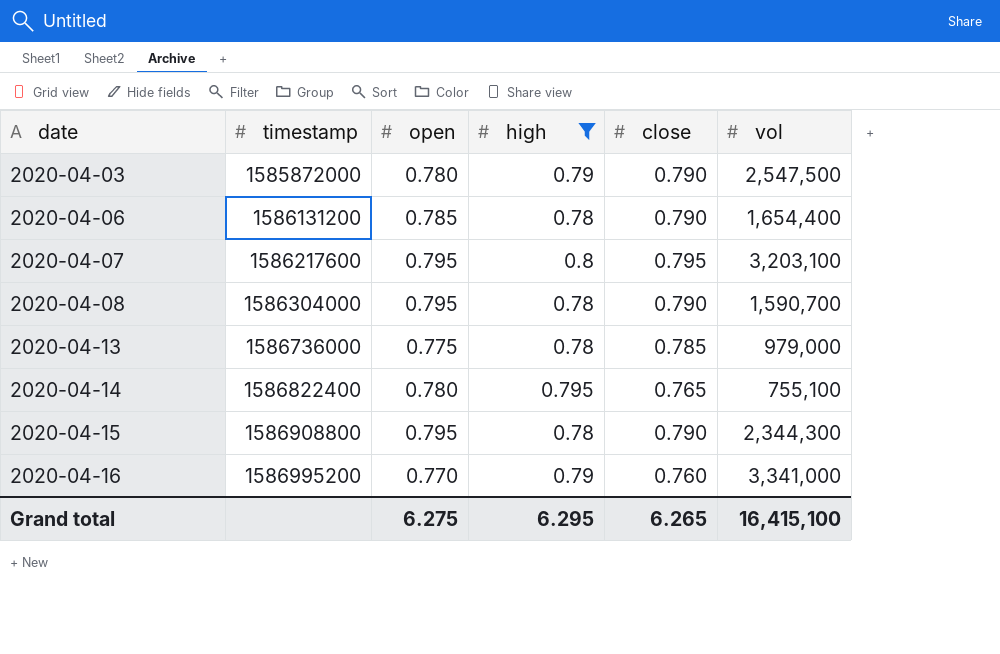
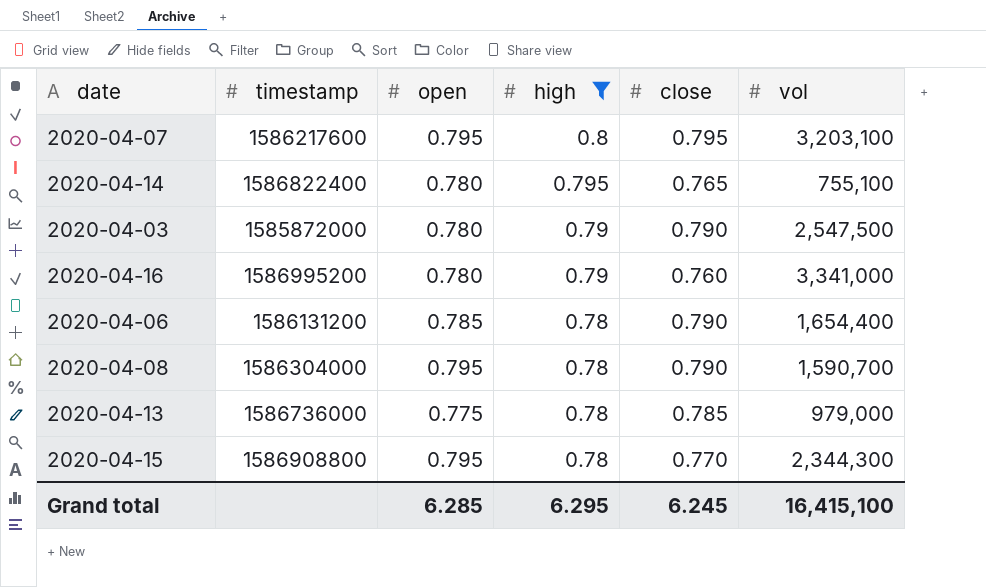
row order: date ascending -> high descending
2020-04-16 | open: 0.770 -> 0.780
2020-04-15 | close: 0.790 -> 0.770
Grand total | open: 6.275 -> 6.285
Grand total | close: 6.265 -> 6.245

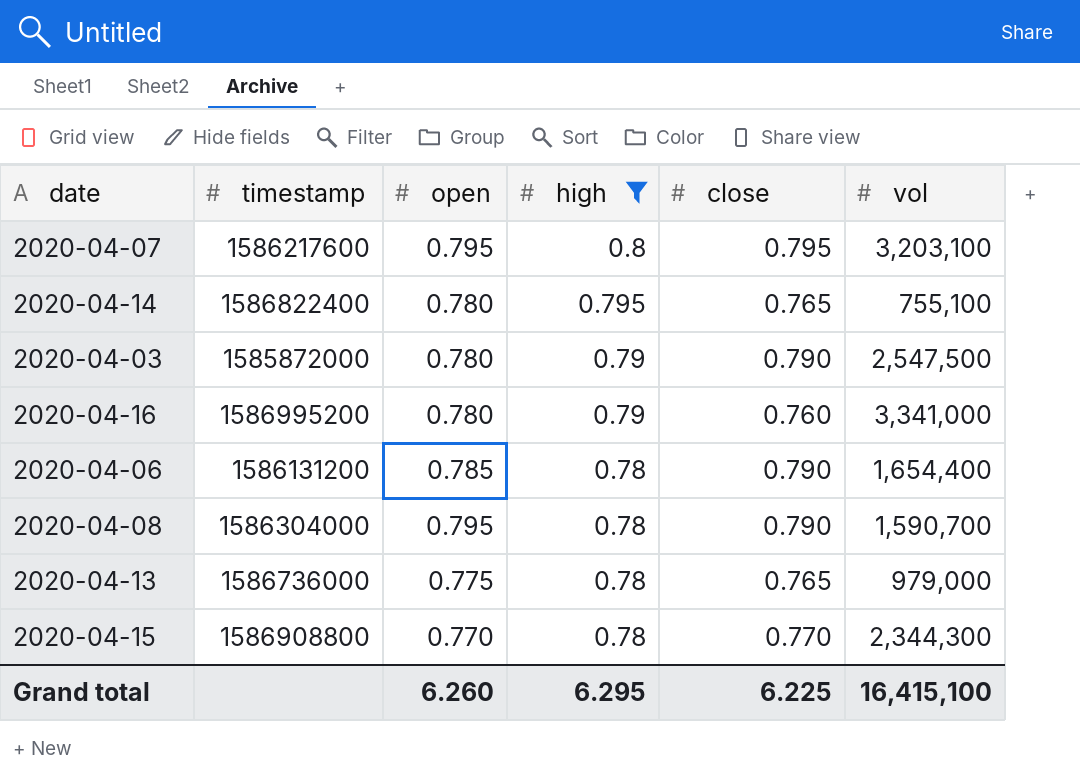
2020-04-13 | close: 0.785 -> 0.765
2020-04-15 | open: 0.795 -> 0.770
Grand total | open: 6.285 -> 6.260
Grand total | close: 6.245 -> 6.225

